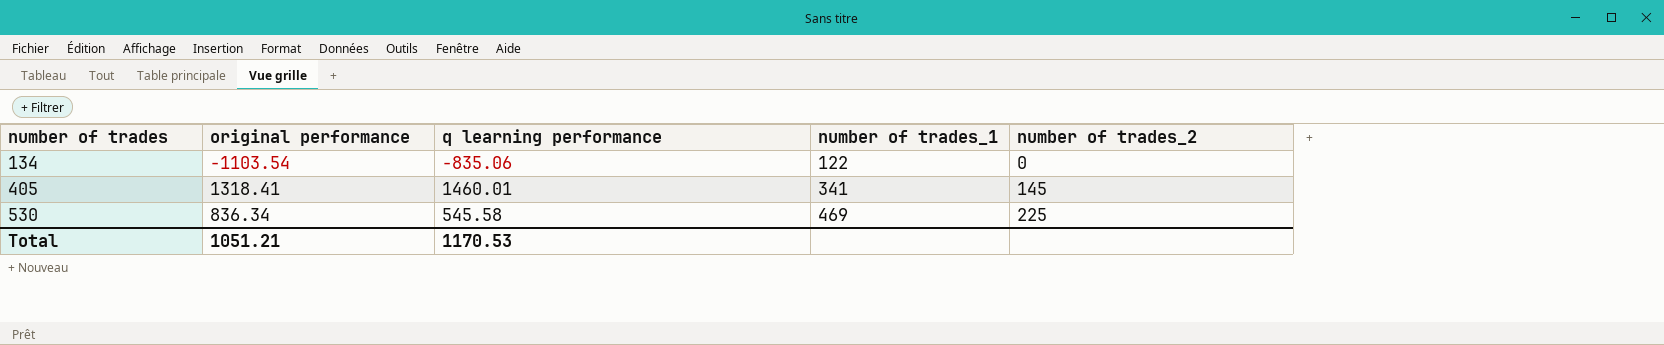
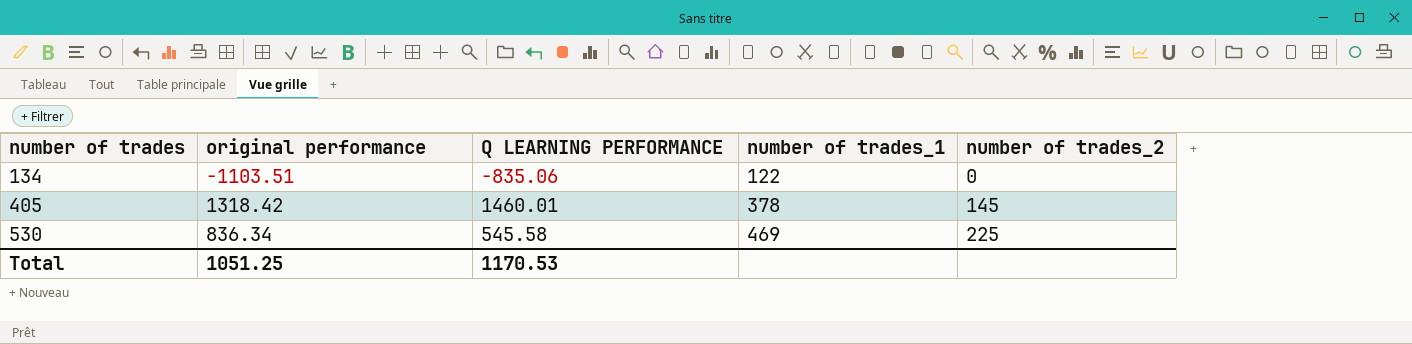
column name: q learning performance -> Q LEARNING PERFORMANCE
134 | original performance: -1103.54 -> -1103.51
405 | original performance: 1318.41 -> 1318.42
405 | number of trades_1: 341 -> 378
Total | original performance: 1051.21 -> 1051.25

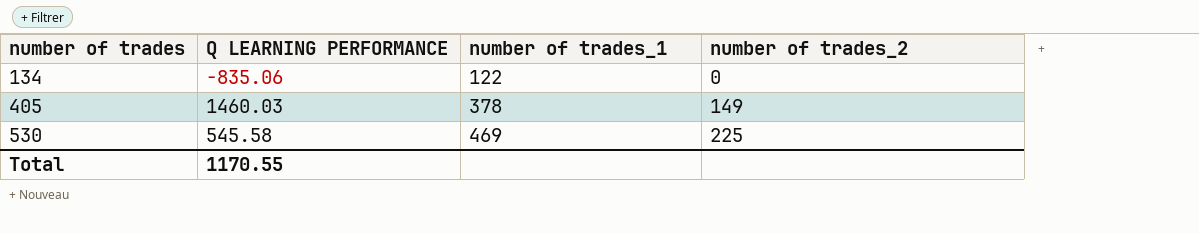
column original performance | position: 2 -> none
405 | Q LEARNING PERFORMANCE: 1460.01 -> 1460.03
405 | number of trades_2: 145 -> 149
Total | Q LEARNING PERFORMANCE: 1170.53 -> 1170.55

